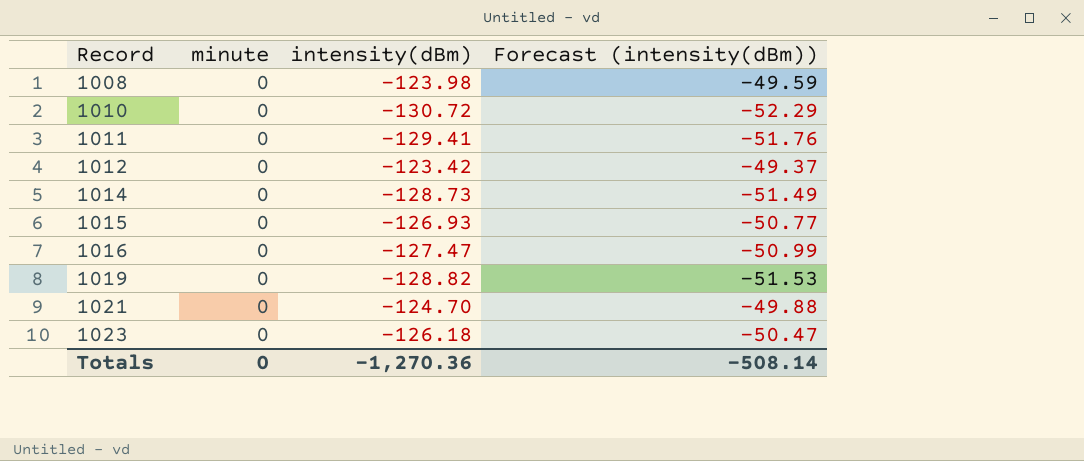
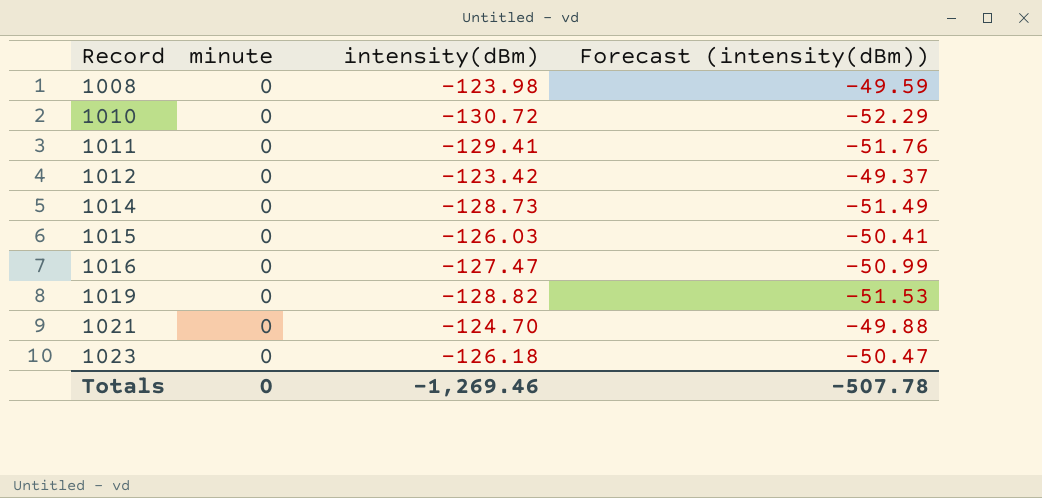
1015 | intensity(dBm): -126.93 -> -126.03
1015 | Forecast (intensity(dBm)): -50.77 -> -50.41
Totals | intensity(dBm): -1,270.36 -> -1,269.46
Totals | Forecast (intensity(dBm)): -508.14 -> -507.78

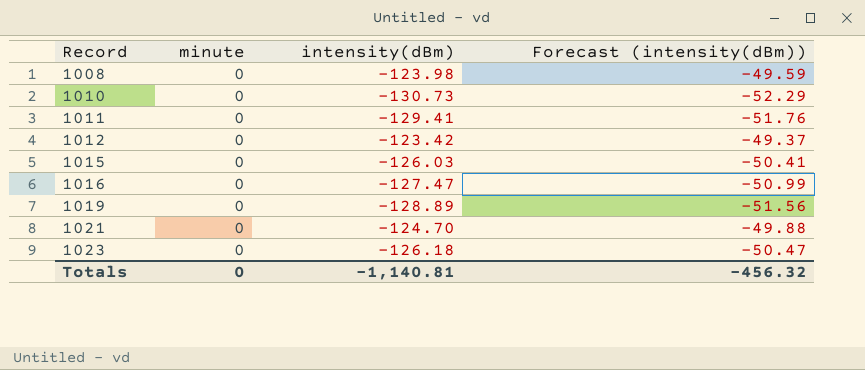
row 1014: 0 | -128.73 | -51.49 -> none
1010 | intensity(dBm): -130.72 -> -130.73
1019 | intensity(dBm): -128.82 -> -128.89
1019 | Forecast (intensity(dBm)): -51.53 -> -51.56
Totals | intensity(dBm): -1,269.46 -> -1,140.81
Totals | Forecast (intensity(dBm)): -507.78 -> -456.32

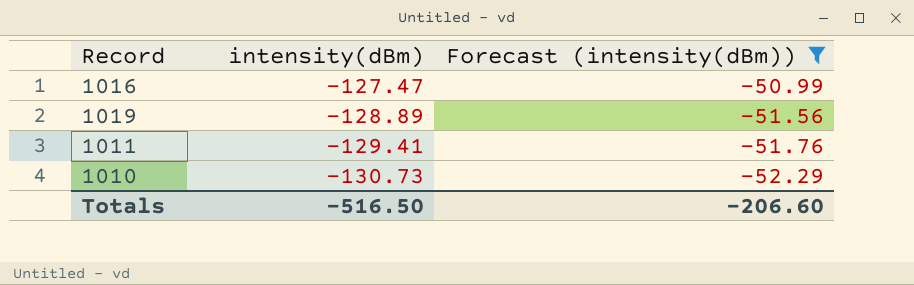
filter: none -> Forecast (intensity(dBm)) <= -50.99
row order: Record ascending -> intensity(dBm) descending
column minute | position: 2 -> none
Totals | intensity(dBm): -1,140.81 -> -516.50
Totals | Forecast (intensity(dBm)): -456.32 -> -206.60

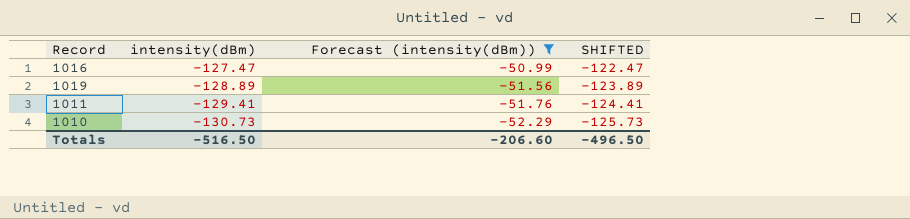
column SHIFTED | formula: none -> [intensity(dBm)] + 5

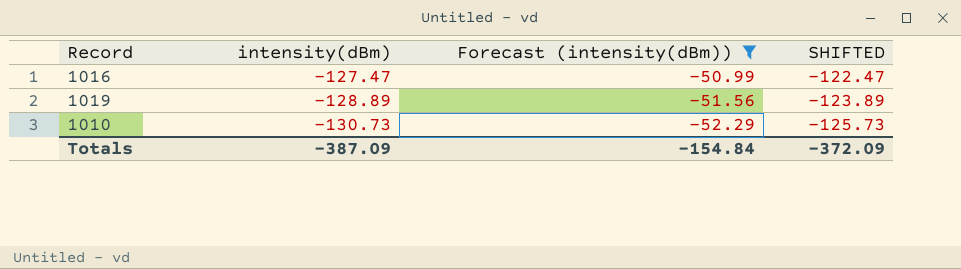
row 1011: -129.41 | -51.76 | -124.41 -> none
Totals | intensity(dBm): -516.50 -> -387.09
Totals | Forecast (intensity(dBm)): -206.60 -> -154.84
Totals | SHIFTED: -496.50 -> -372.09

